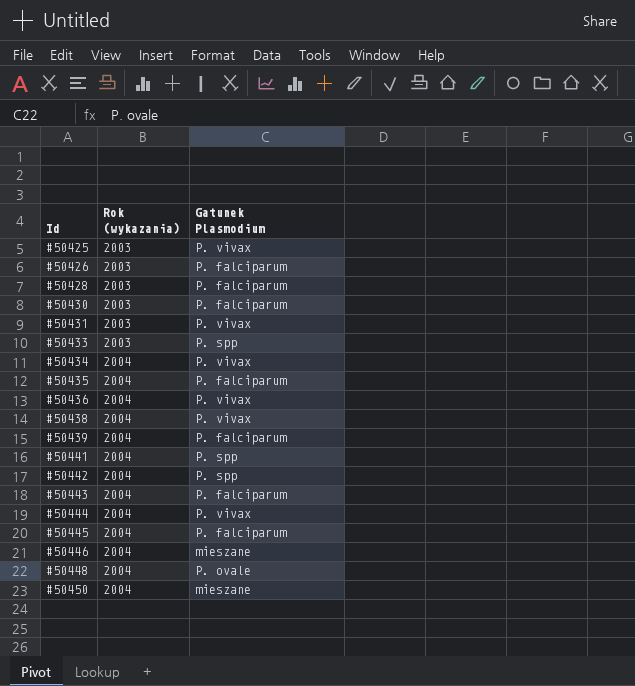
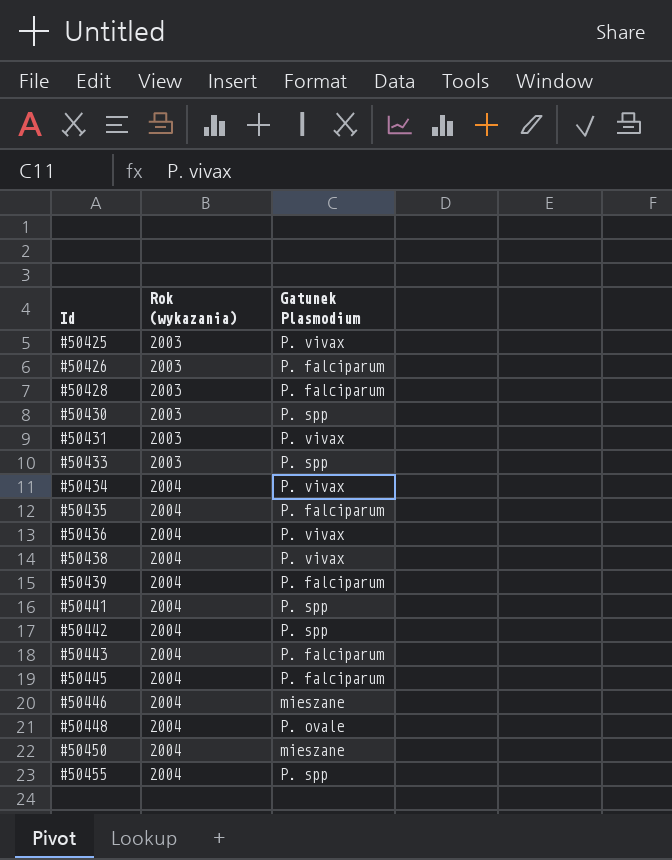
row #50444: 2004 | P. vivax -> none
#50430 | Gatunek Plasmodium: P. falciparum -> P. spp
row #50455: none -> 2004 | P. spp

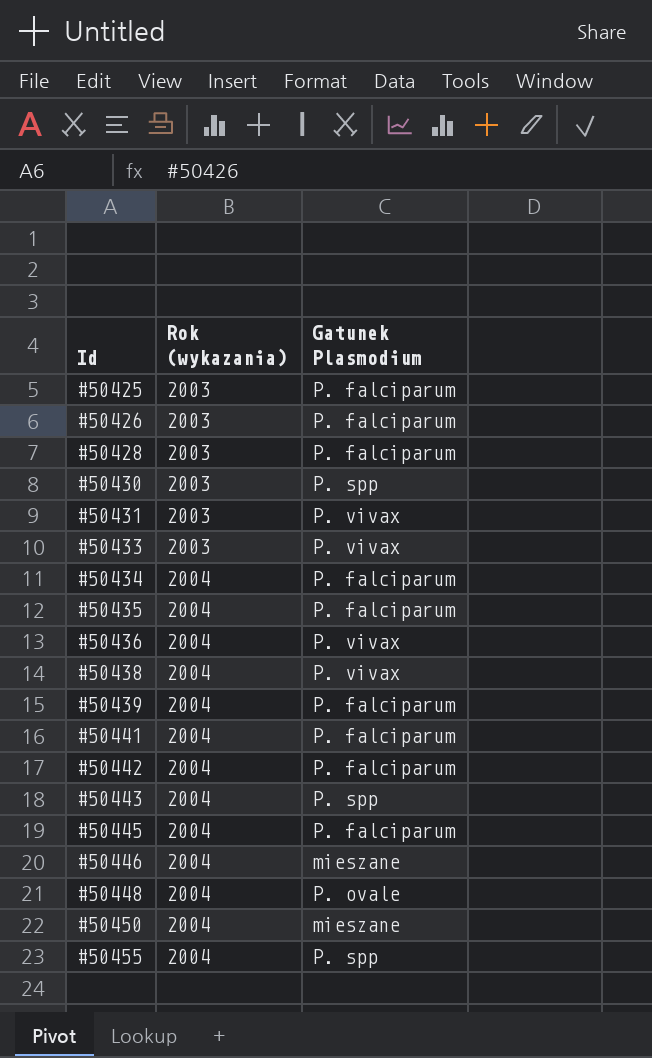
#50425 | Gatunek Plasmodium: P. vivax -> P. falciparum
#50433 | Gatunek Plasmodium: P. spp -> P. vivax
#50434 | Gatunek Plasmodium: P. vivax -> P. falciparum
#50441 | Gatunek Plasmodium: P. spp -> P. falciparum
#50442 | Gatunek Plasmodium: P. spp -> P. falciparum
#50443 | Gatunek Plasmodium: P. falciparum -> P. spp

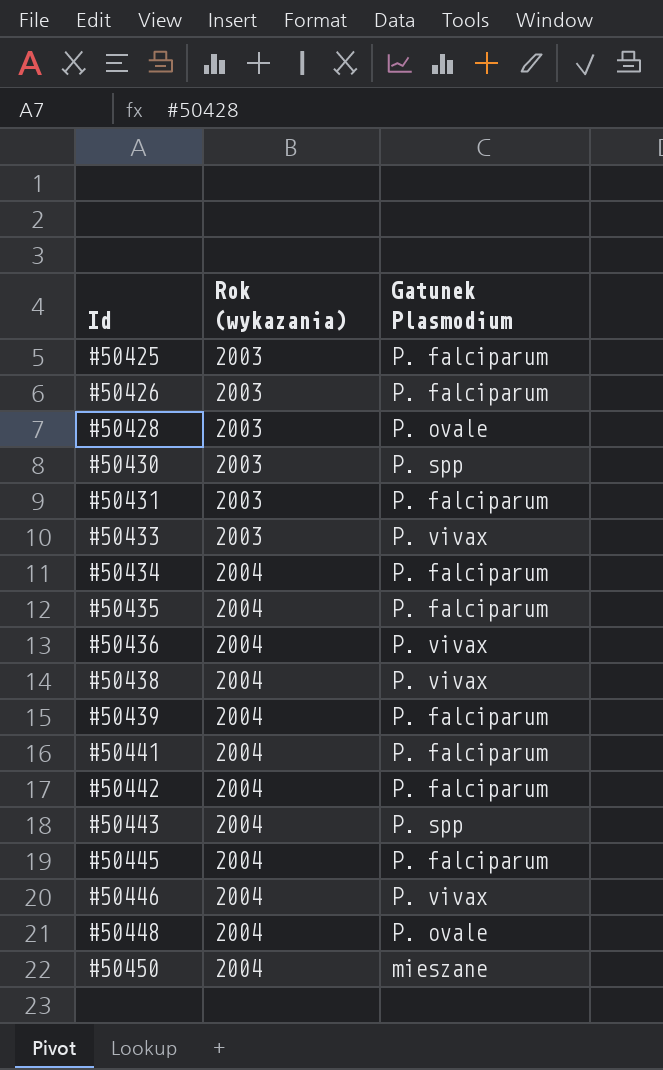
row #50455: 2004 | P. spp -> none
#50428 | Gatunek Plasmodium: P. falciparum -> P. ovale
#50431 | Gatunek Plasmodium: P. vivax -> P. falciparum
#50446 | Gatunek Plasmodium: mieszane -> P. vivax

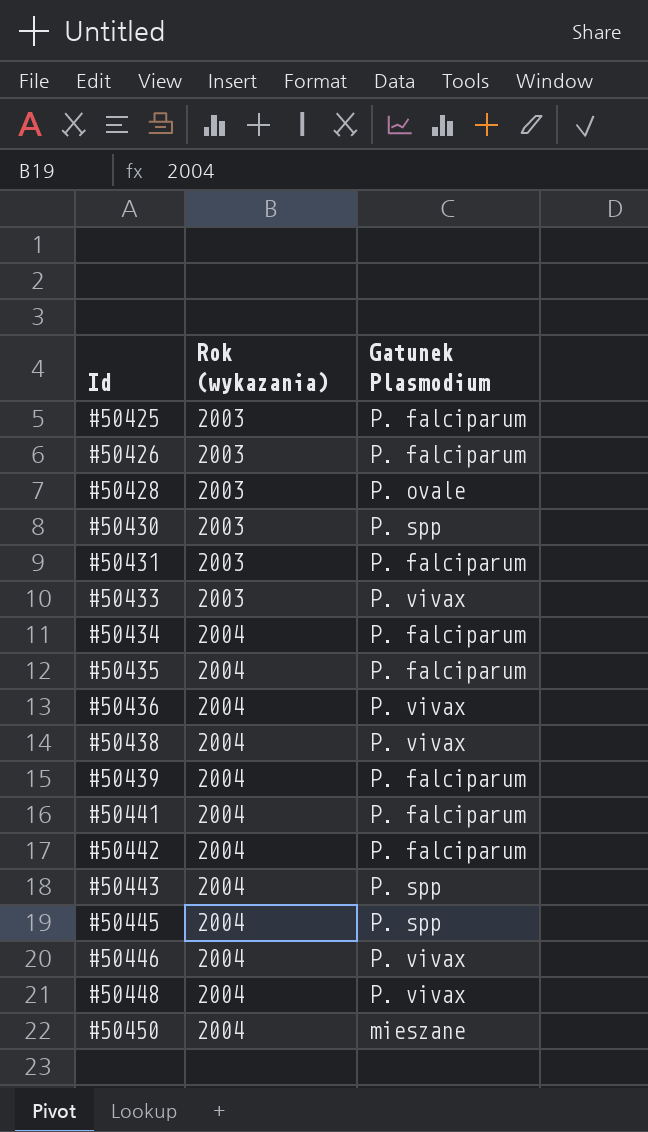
#50445 | Gatunek Plasmodium: P. falciparum -> P. spp
#50448 | Gatunek Plasmodium: P. ovale -> P. vivax

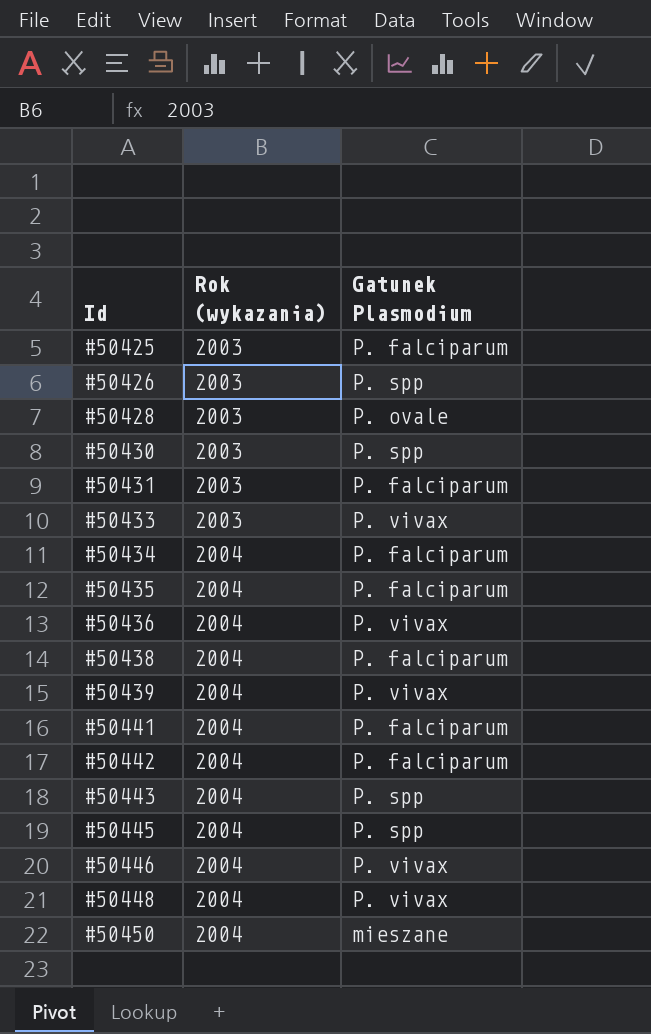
#50426 | Gatunek Plasmodium: P. falciparum -> P. spp
#50438 | Gatunek Plasmodium: P. vivax -> P. falciparum
#50439 | Gatunek Plasmodium: P. falciparum -> P. vivax

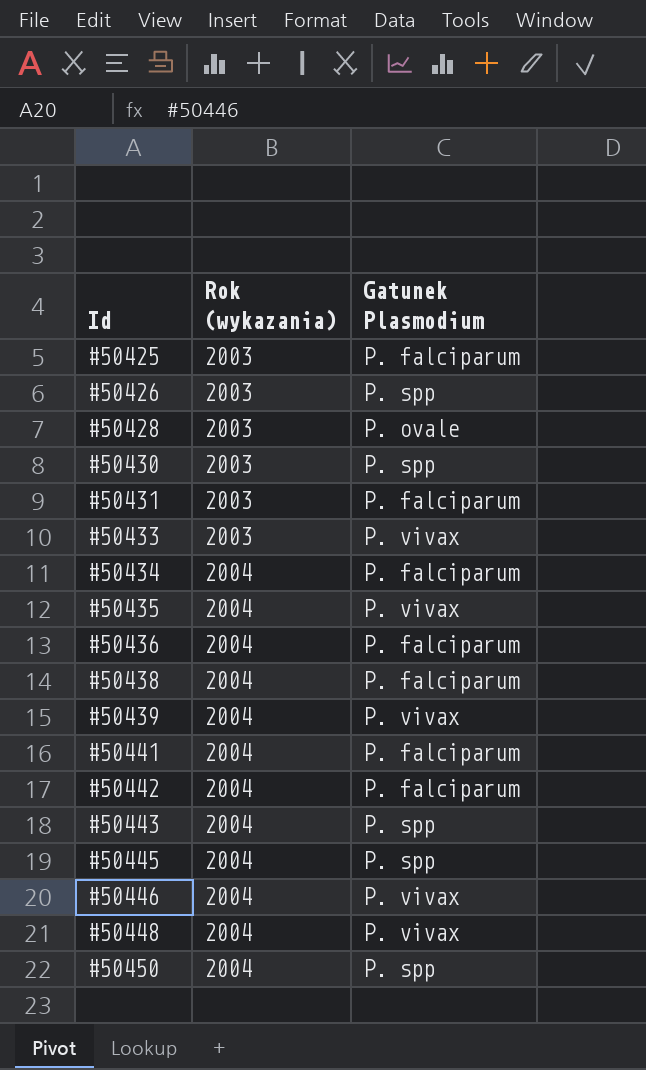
#50435 | Gatunek Plasmodium: P. falciparum -> P. vivax
#50436 | Gatunek Plasmodium: P. vivax -> P. falciparum
#50450 | Gatunek Plasmodium: mieszane -> P. spp

